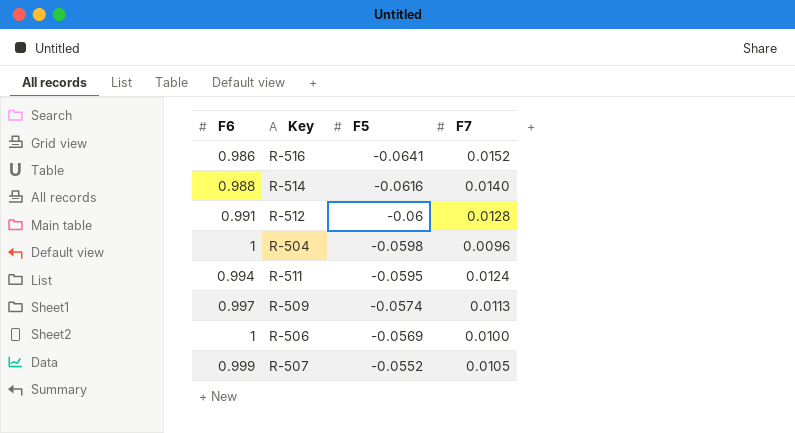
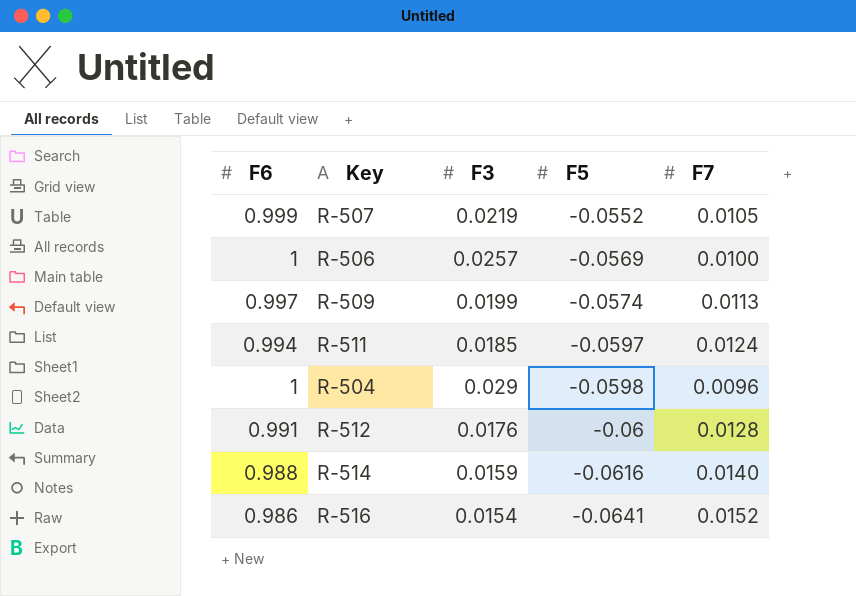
row order: F5 ascending -> F5 descending
column F3 | position: none -> 3
R-511 | F5: -0.0595 -> -0.0597

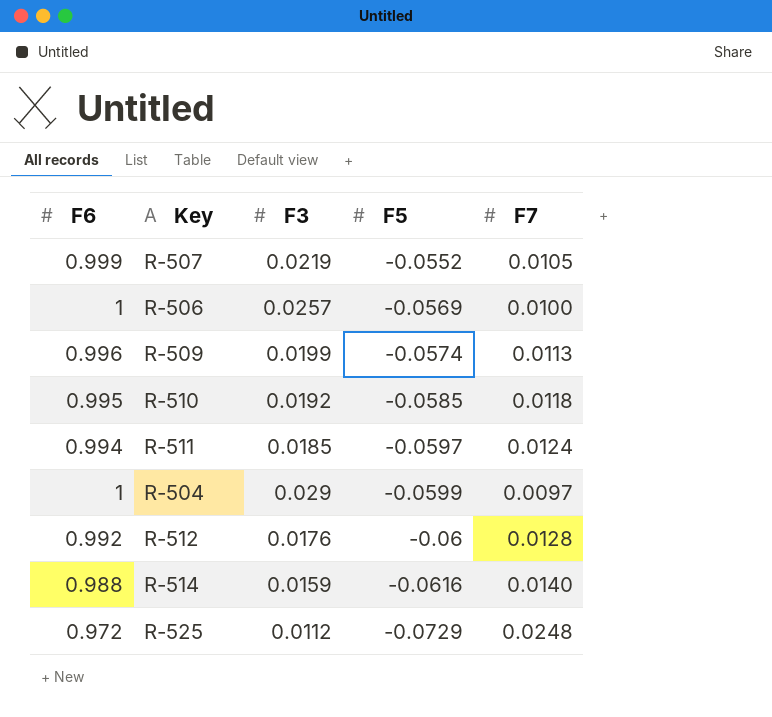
row R-516: 0.986 | 0.0154 | -0.0641 | 0.0152 -> none
R-509 | F6: 0.997 -> 0.996
row R-510: none -> 0.995 | 0.0192 | -0.0585 | 0.0118
R-504 | F5: -0.0598 -> -0.0599
R-504 | F7: 0.0096 -> 0.0097
R-512 | F6: 0.991 -> 0.992
row R-525: none -> 0.972 | 0.0112 | -0.0729 | 0.0248

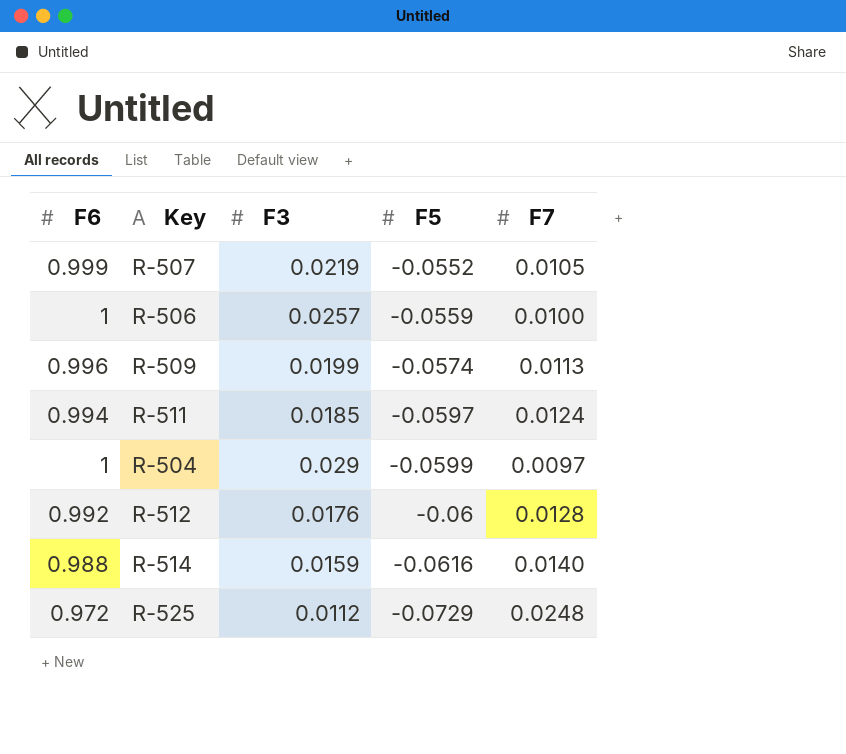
row R-510: 0.995 | 0.0192 | -0.0585 | 0.0118 -> none
R-506 | F5: -0.0569 -> -0.0559

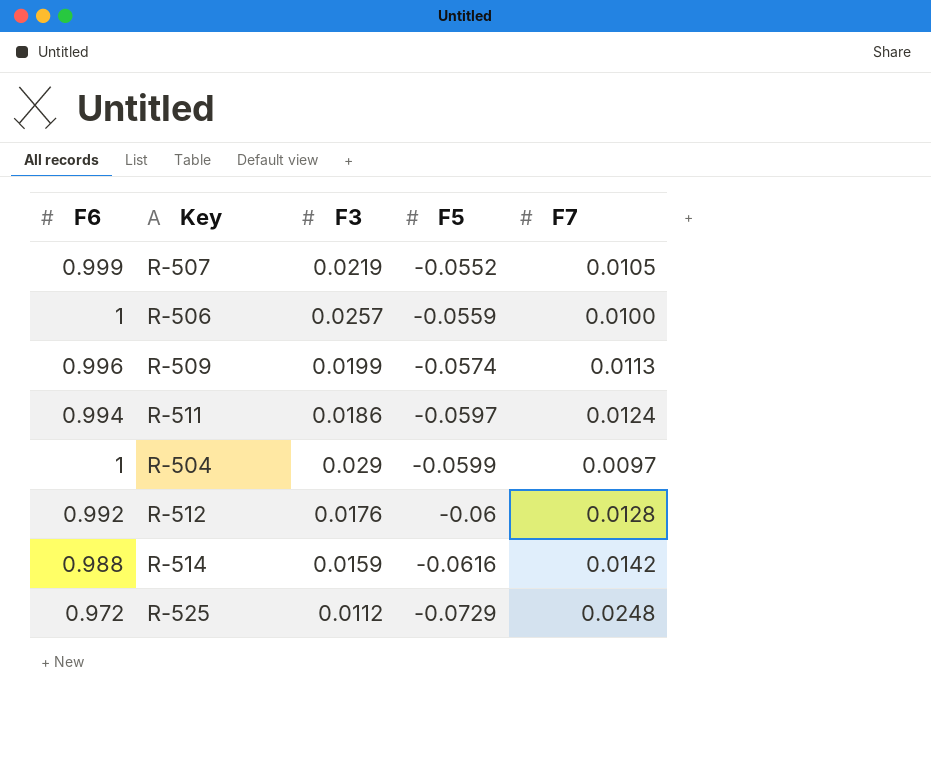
R-511 | F3: 0.0185 -> 0.0186
R-514 | F7: 0.0140 -> 0.0142

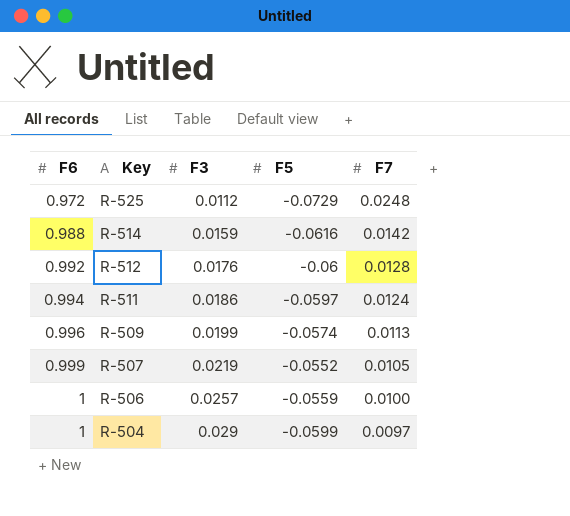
row order: F5 descending -> F6 ascending

